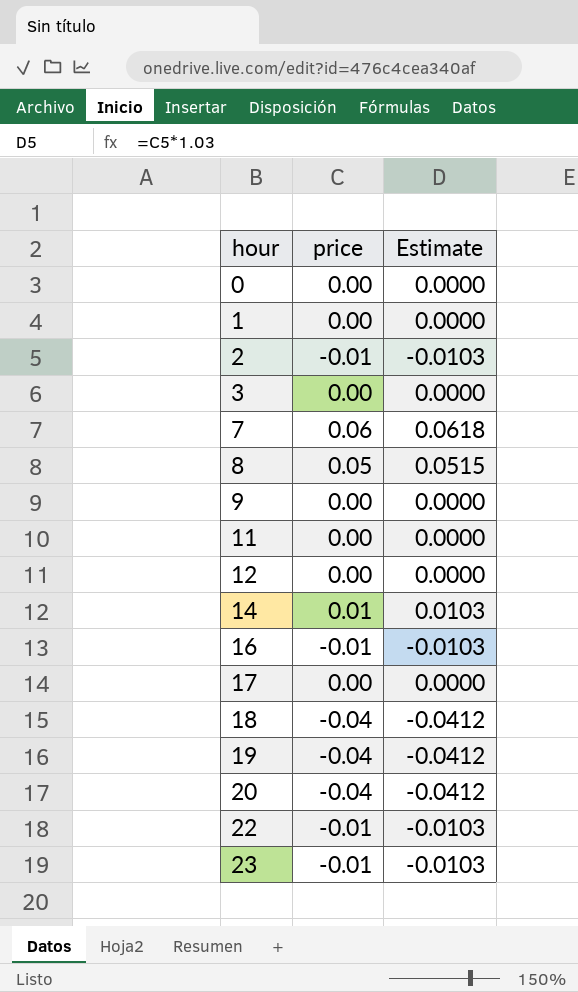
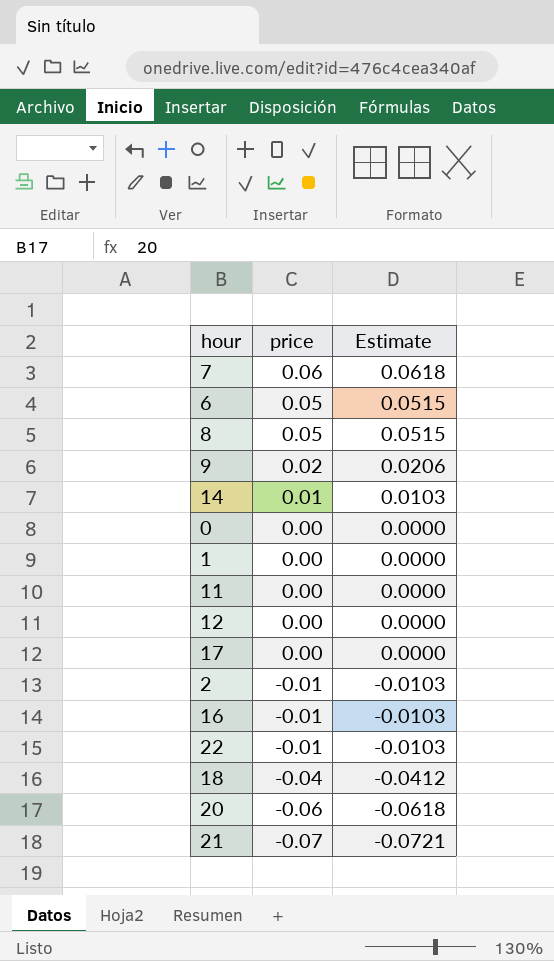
row order: hour ascending -> price descending
row 3: 0.00 | 0.0000 -> none
row 19: -0.04 | -0.0412 -> none
row 23: -0.01 | -0.0103 -> none
row 6: none -> 0.05 | 0.0515
9 | price: 0.00 -> 0.02
9 | Estimate: 0.0000 -> 0.0206
20 | price: -0.04 -> -0.06
20 | Estimate: -0.0412 -> -0.0618
row 21: none -> -0.07 | -0.0721

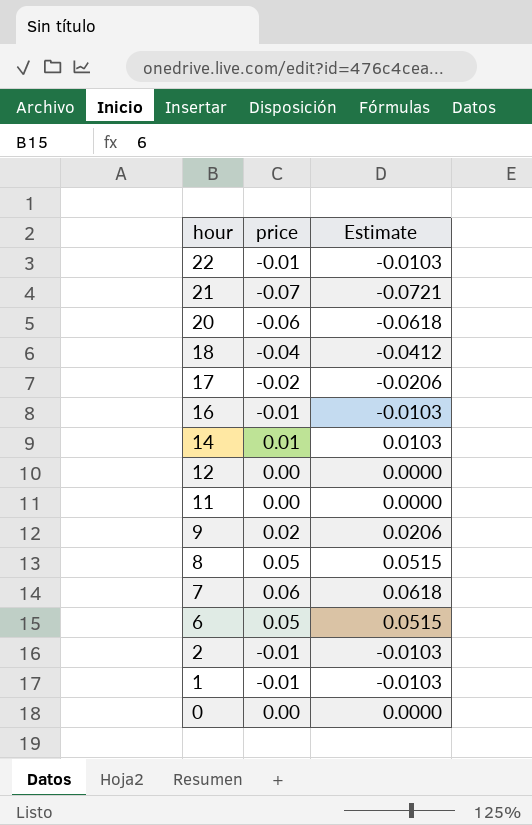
row order: price descending -> hour descending
17 | price: 0.00 -> -0.02
17 | Estimate: 0.0000 -> -0.0206
1 | price: 0.00 -> -0.01
1 | Estimate: 0.0000 -> -0.0103

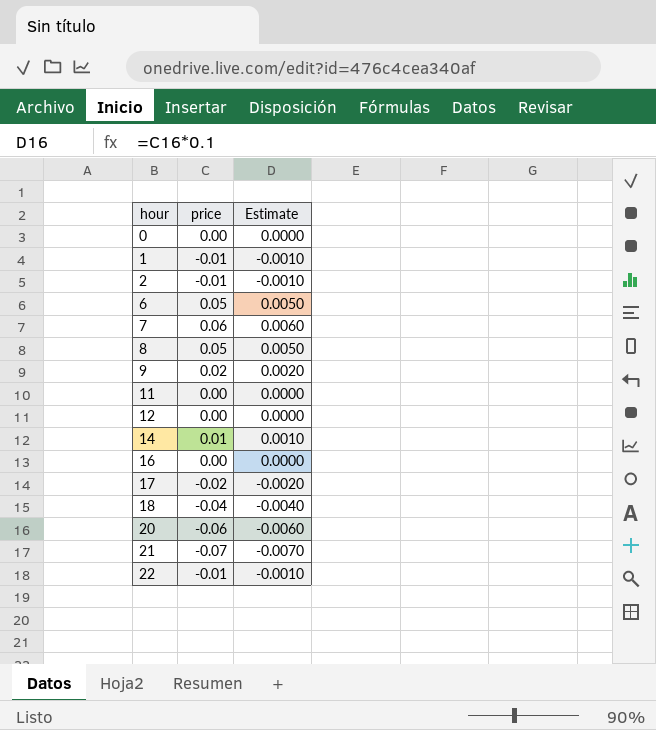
row order: hour descending -> hour ascending
column Estimate | formula: [price] * 1.03 -> [price] * 0.1
16 | price: -0.01 -> 0.00

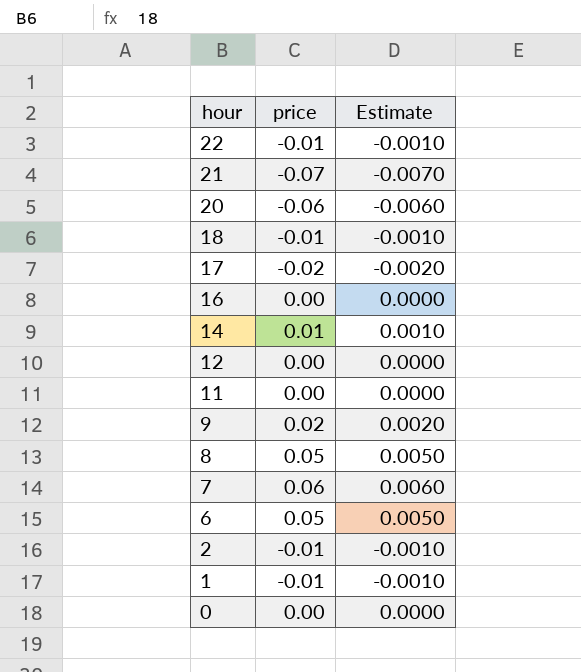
row order: hour ascending -> hour descending
18 | price: -0.04 -> -0.01
18 | Estimate: -0.0040 -> -0.0010

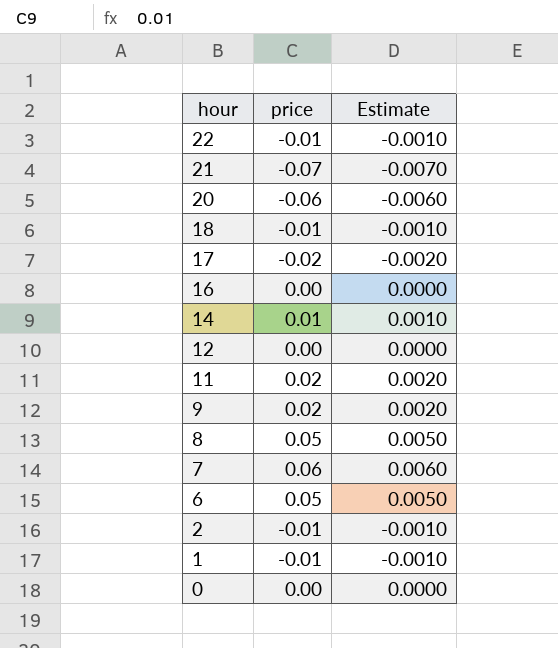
11 | price: 0.00 -> 0.02
11 | Estimate: 0.0000 -> 0.0020

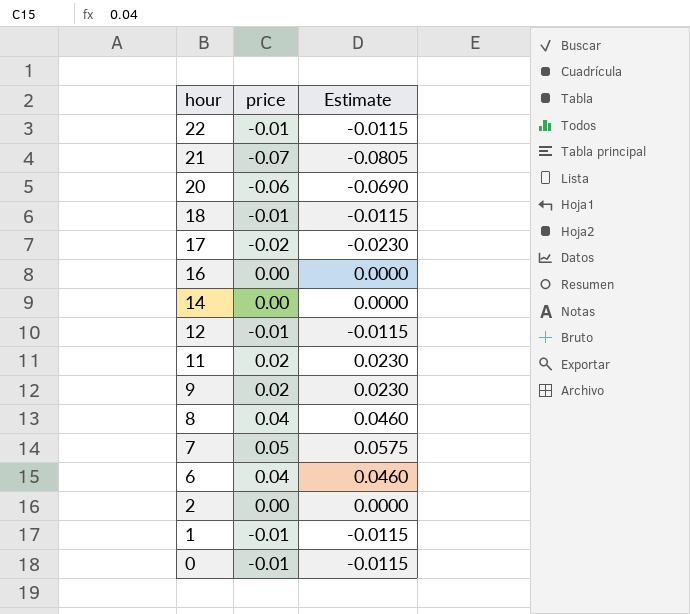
column Estimate | formula: [price] * 0.1 -> [price] * 1.15
14 | price: 0.01 -> 0.00
12 | price: 0.00 -> -0.01
8 | price: 0.05 -> 0.04
7 | price: 0.06 -> 0.05
6 | price: 0.05 -> 0.04
2 | price: -0.01 -> 0.00
0 | price: 0.00 -> -0.01

